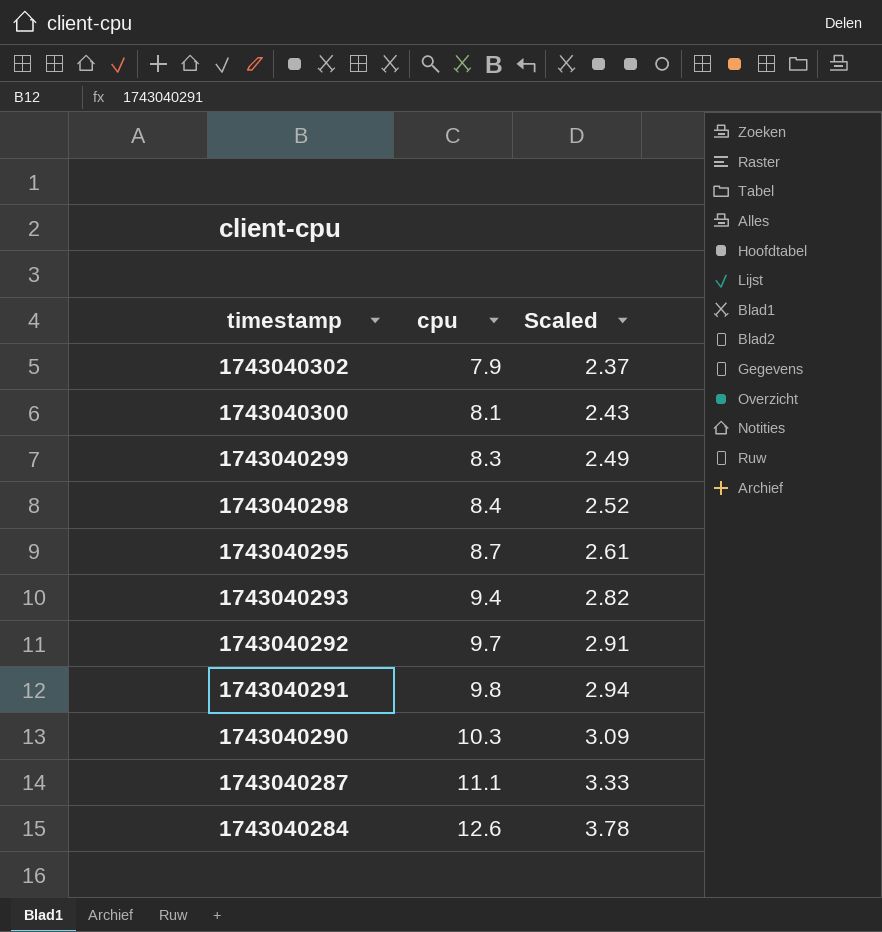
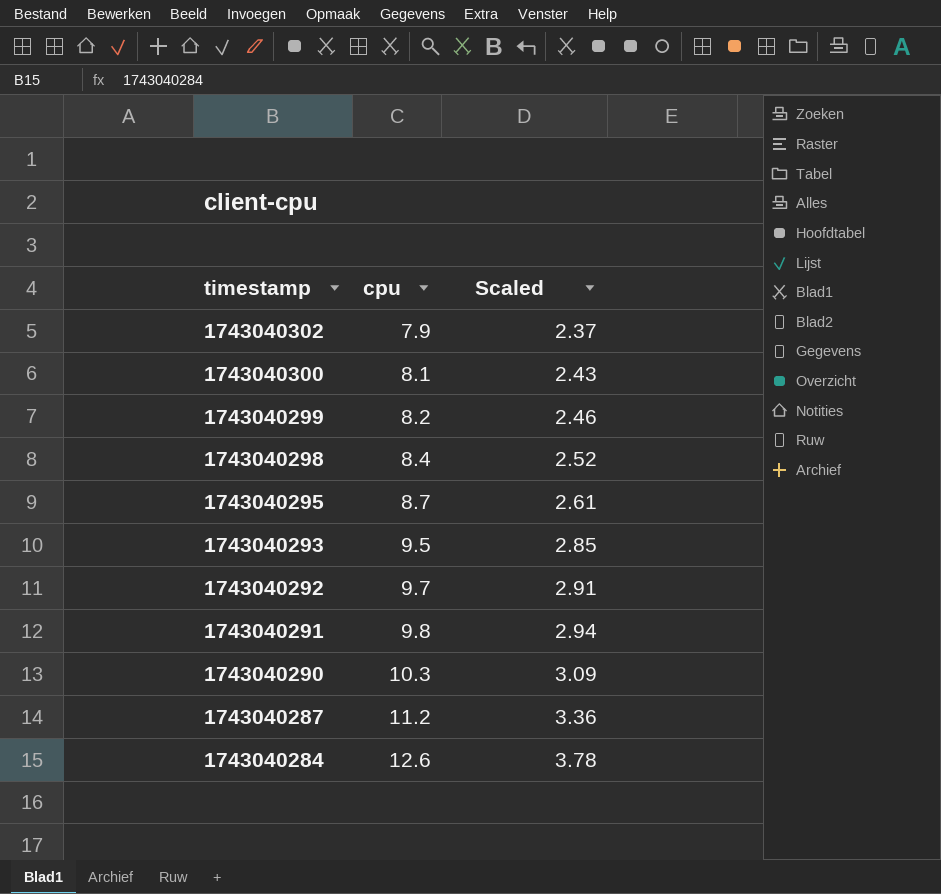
1743040299 | cpu: 8.3 -> 8.2
1743040299 | Scaled: 2.49 -> 2.46
1743040293 | cpu: 9.4 -> 9.5
1743040293 | Scaled: 2.82 -> 2.85
1743040287 | cpu: 11.1 -> 11.2
1743040287 | Scaled: 3.33 -> 3.36

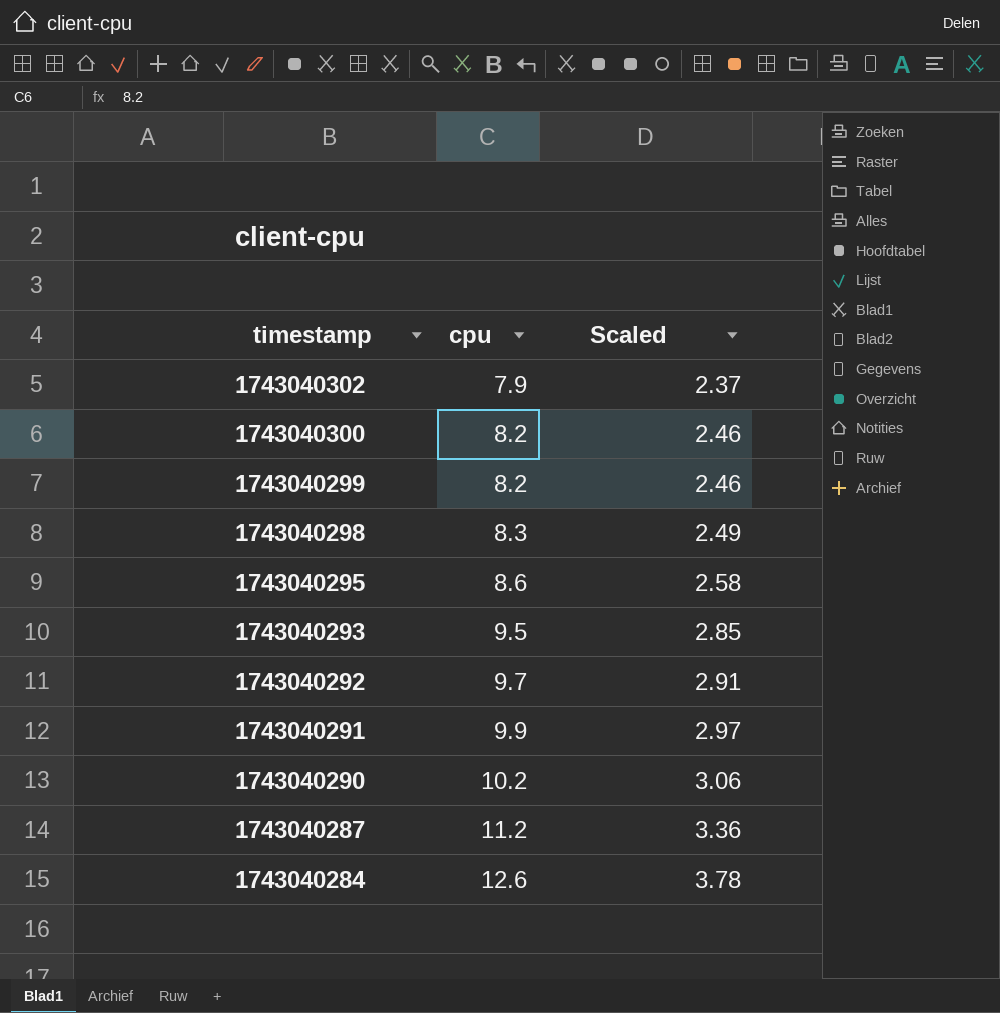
1743040300 | cpu: 8.1 -> 8.2
1743040300 | Scaled: 2.43 -> 2.46
1743040298 | cpu: 8.4 -> 8.3
1743040298 | Scaled: 2.52 -> 2.49
1743040295 | cpu: 8.7 -> 8.6
1743040295 | Scaled: 2.61 -> 2.58
1743040291 | cpu: 9.8 -> 9.9
1743040291 | Scaled: 2.94 -> 2.97
1743040290 | cpu: 10.3 -> 10.2
1743040290 | Scaled: 3.09 -> 3.06

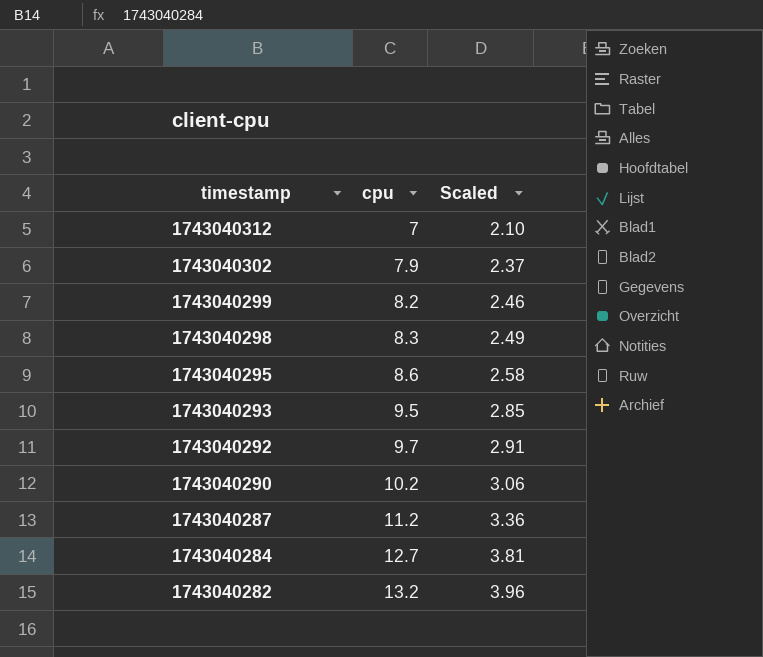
row 1743040300: 8.2 | 2.46 -> none
row 1743040291: 9.9 | 2.97 -> none
row 1743040312: none -> 7 | 2.10
1743040284 | cpu: 12.6 -> 12.7
1743040284 | Scaled: 3.78 -> 3.81
row 1743040282: none -> 13.2 | 3.96

